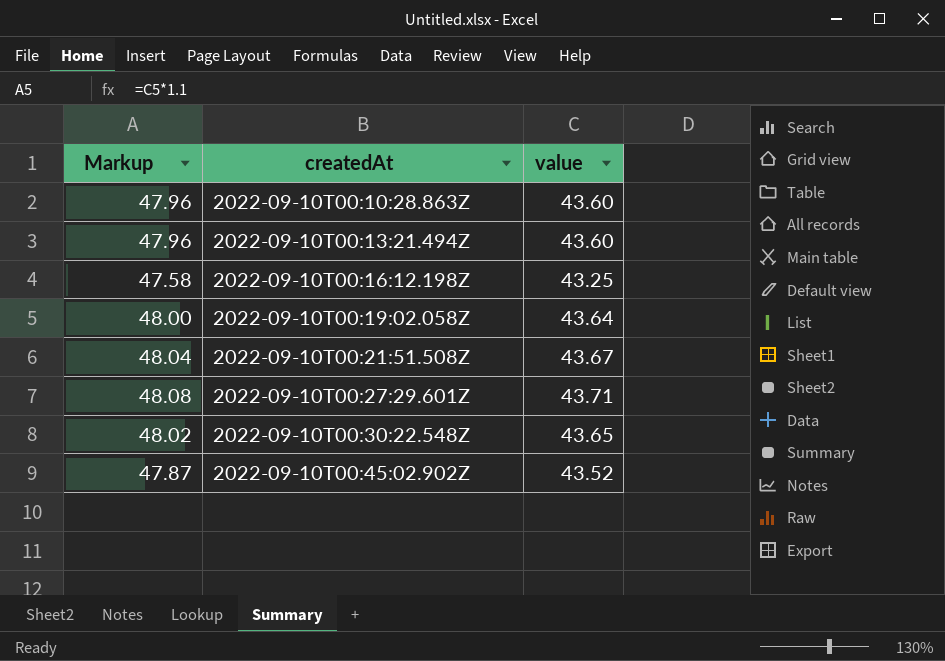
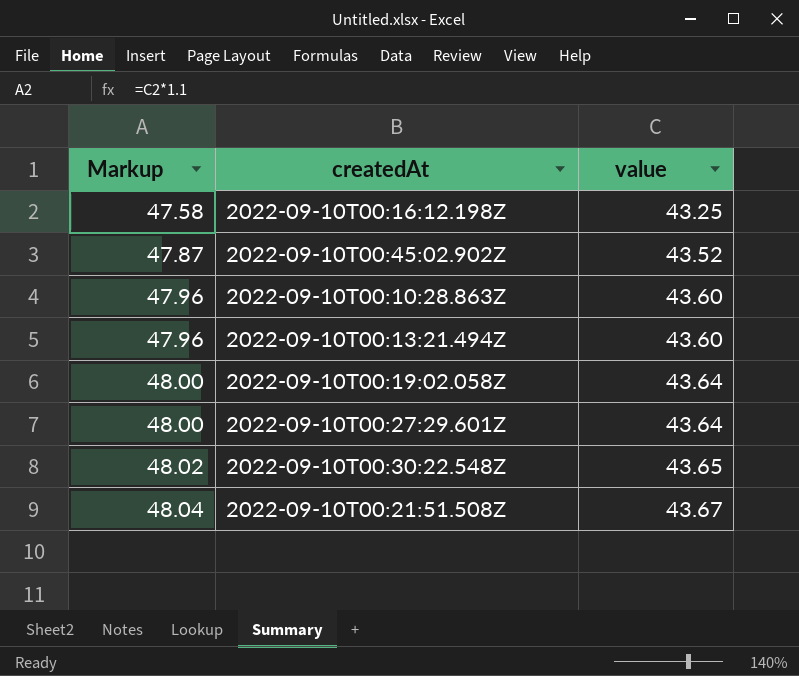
row order: createdAt ascending -> Markup ascending
2022-09-10T00:27:29.601Z | Markup: 48.08 -> 48.00
2022-09-10T00:27:29.601Z | value: 43.71 -> 43.64

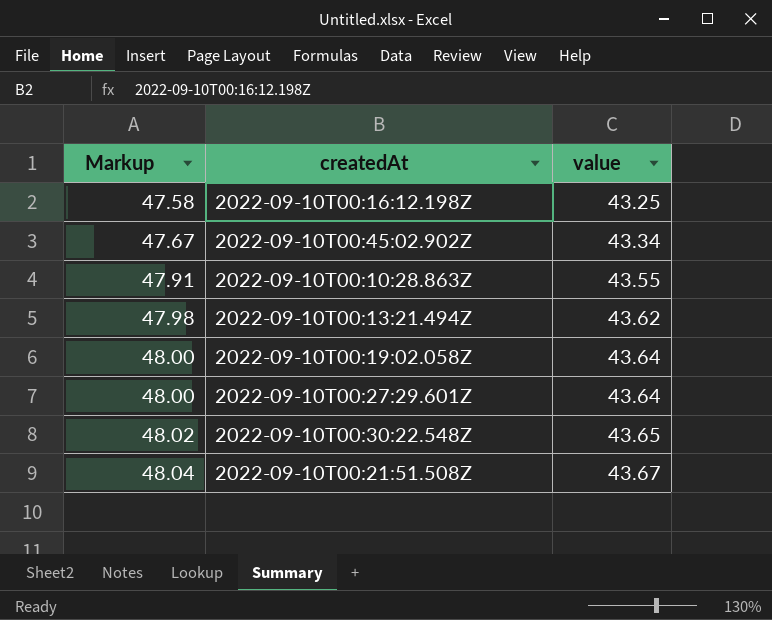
2022-09-10T00:45:02.902Z | Markup: 47.87 -> 47.67
2022-09-10T00:45:02.902Z | value: 43.52 -> 43.34
2022-09-10T00:10:28.863Z | Markup: 47.96 -> 47.91
2022-09-10T00:10:28.863Z | value: 43.60 -> 43.55
2022-09-10T00:13:21.494Z | Markup: 47.96 -> 47.98
2022-09-10T00:13:21.494Z | value: 43.60 -> 43.62

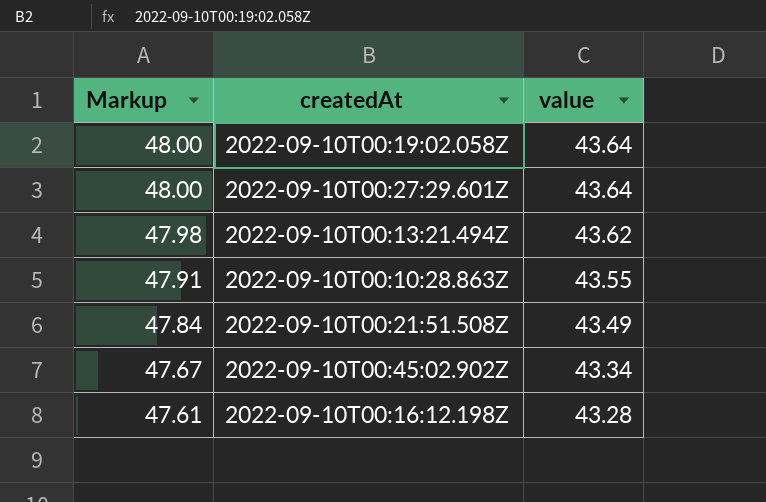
row order: Markup ascending -> Markup descending
row 2022-09-10T00:30:22.548Z: 48.02 | 43.65 -> none
2022-09-10T00:21:51.508Z | Markup: 48.04 -> 47.84
2022-09-10T00:21:51.508Z | value: 43.67 -> 43.49
2022-09-10T00:16:12.198Z | Markup: 47.58 -> 47.61
2022-09-10T00:16:12.198Z | value: 43.25 -> 43.28

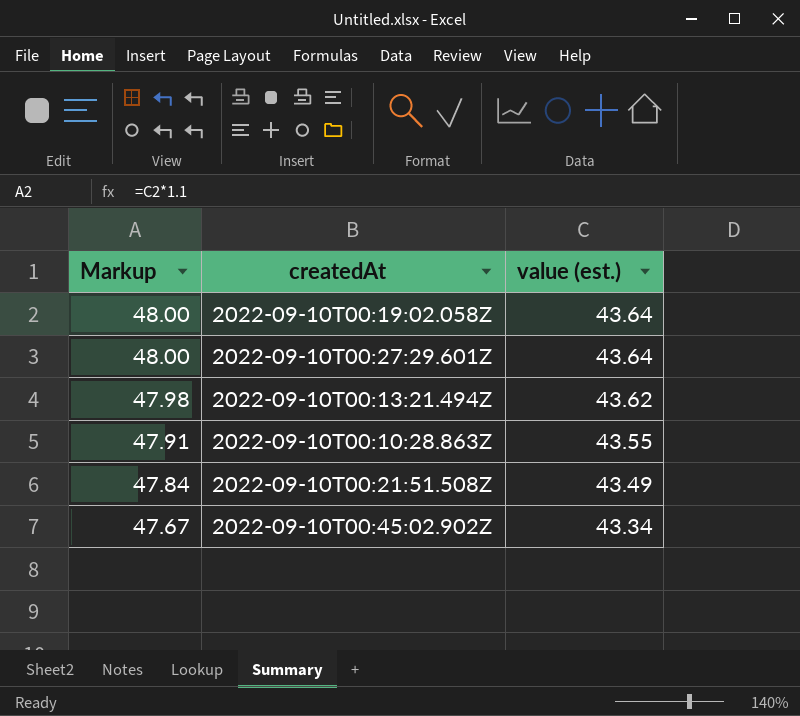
column name: value -> value (est.)
row 2022-09-10T00:16:12.198Z: 47.61 | 43.28 -> none

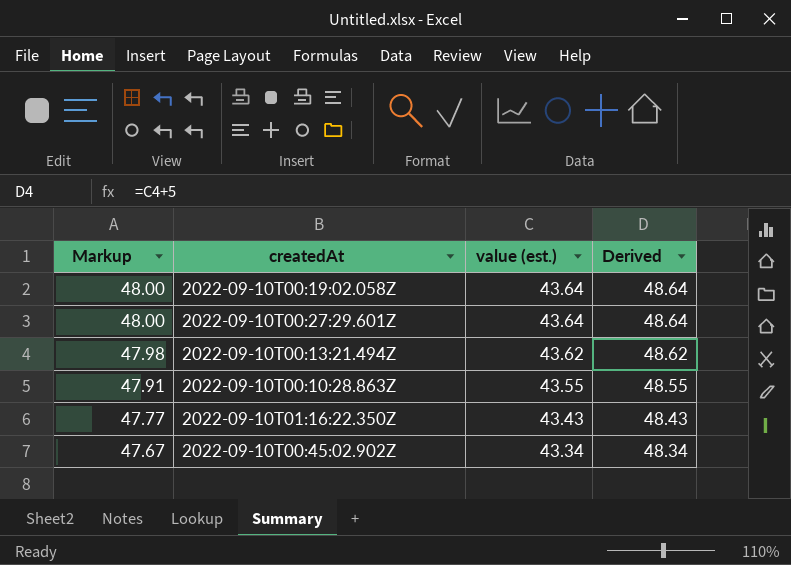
column Derived | formula: none -> [value (est.)] + 5
row 2022-09-10T00:21:51.508Z: 47.84 | 43.49 -> none
row 2022-09-10T01:16:22.350Z: none -> 47.77 | 43.43 | 48.43

